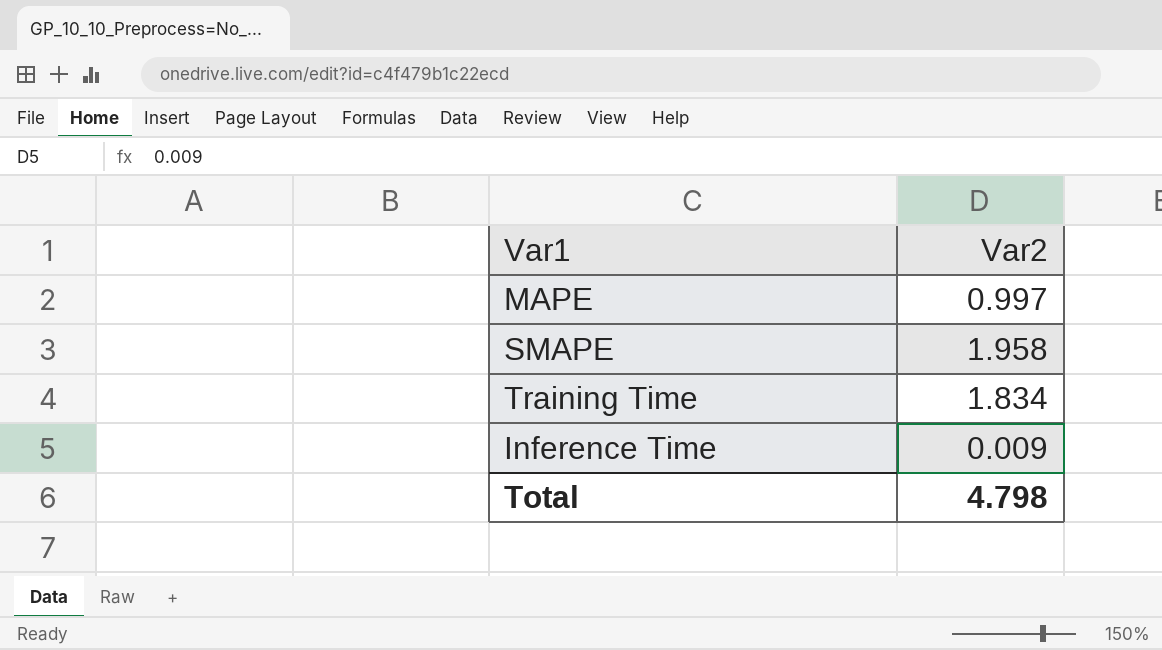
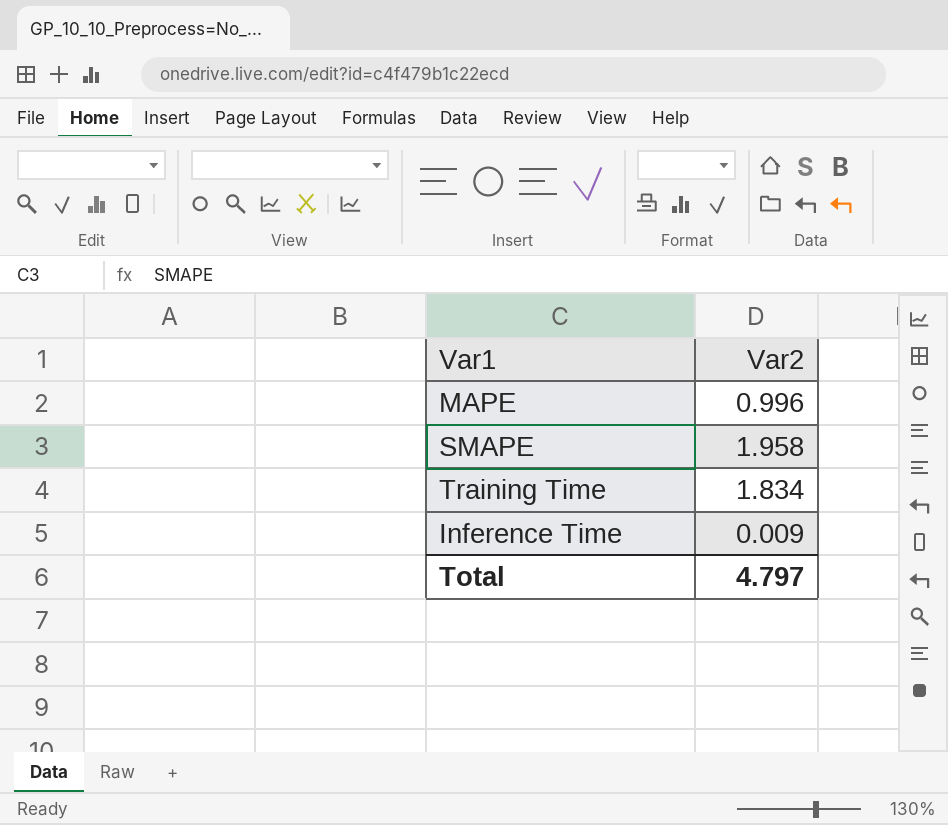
MAPE | Var2: 0.997 -> 0.996
Total | Var2: 4.798 -> 4.797

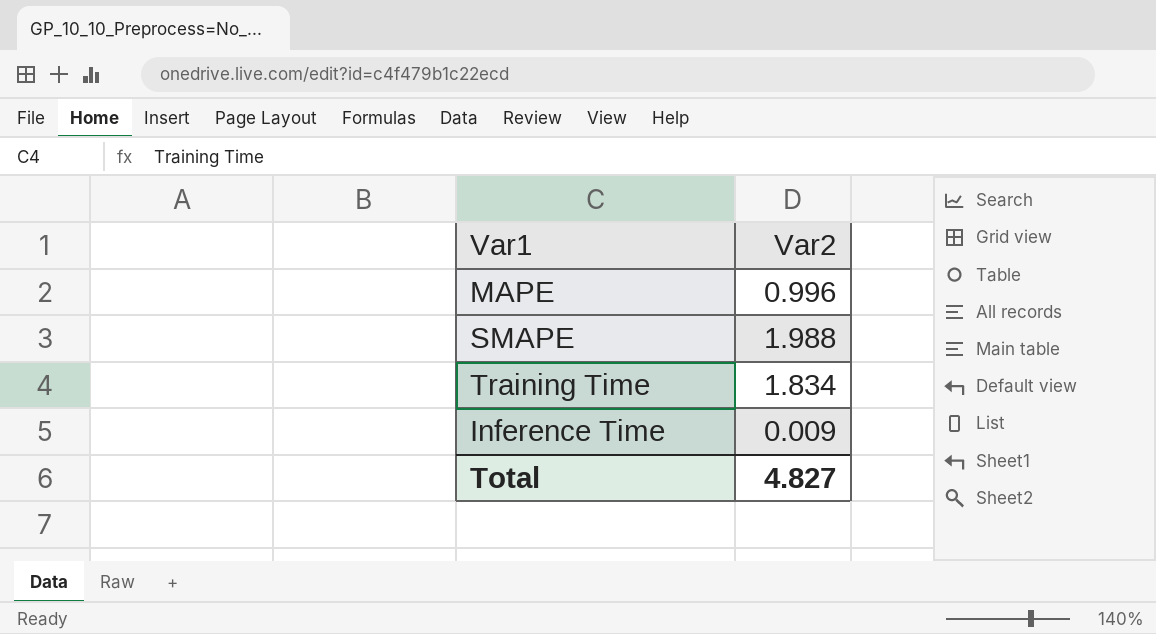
SMAPE | Var2: 1.958 -> 1.988
Total | Var2: 4.797 -> 4.827

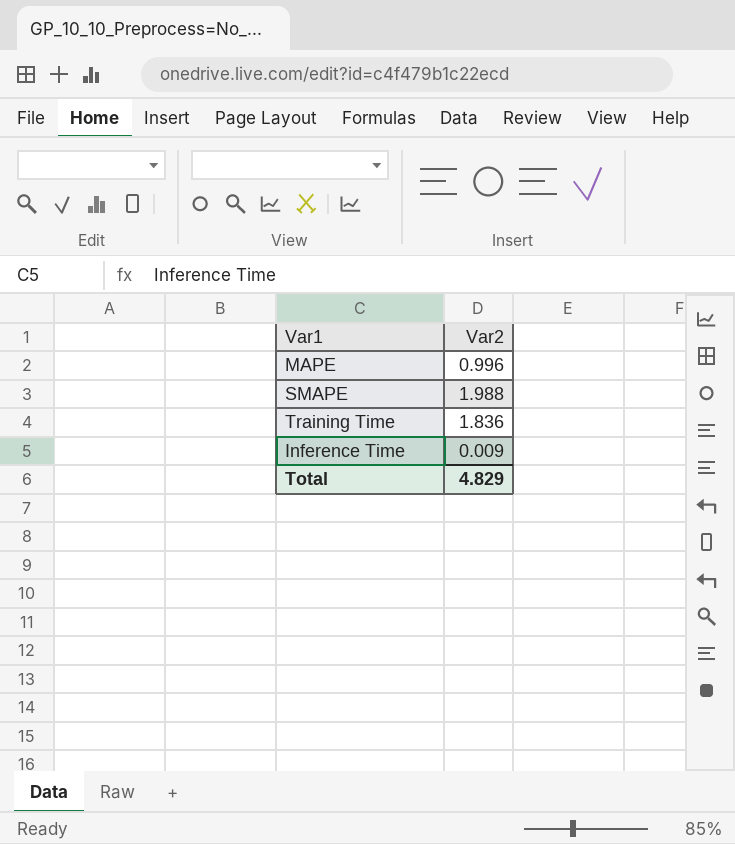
Training Time | Var2: 1.834 -> 1.836
Total | Var2: 4.827 -> 4.829

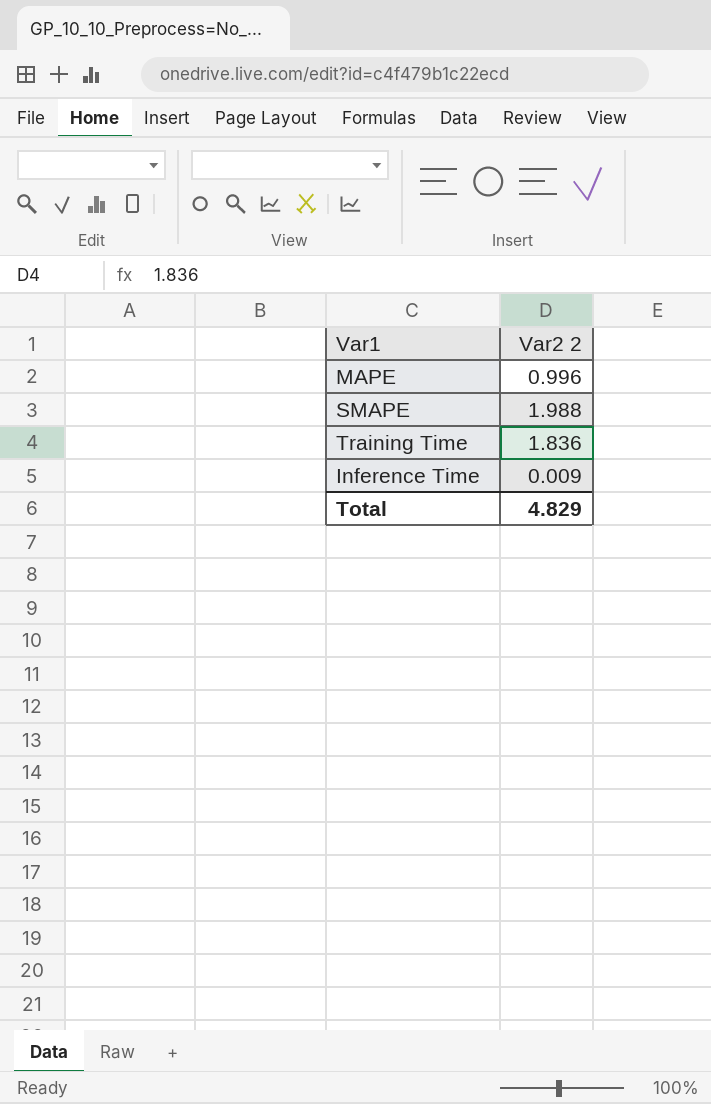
column name: Var2 -> Var2 2

